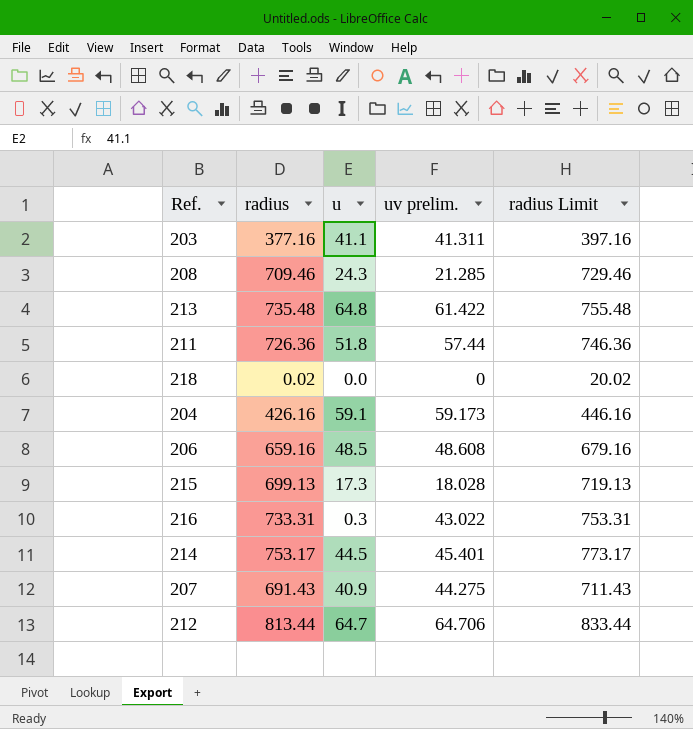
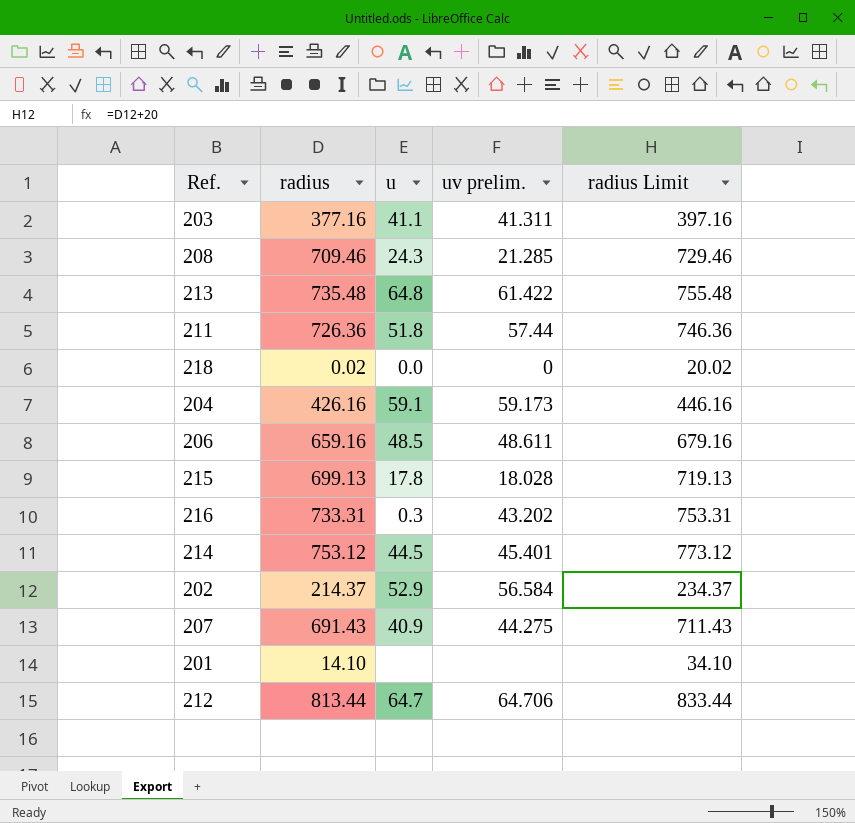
206 | uv prelim.: 48.608 -> 48.611
215 | u: 17.3 -> 17.8
216 | uv prelim.: 43.022 -> 43.202
214 | radius: 753.17 -> 753.12
214 | radius Limit: 773.17 -> 773.12
row 202: none -> 214.37 | 52.9 | 56.584 | 234.37
row 201: none -> 14.10 | none | none | 34.10

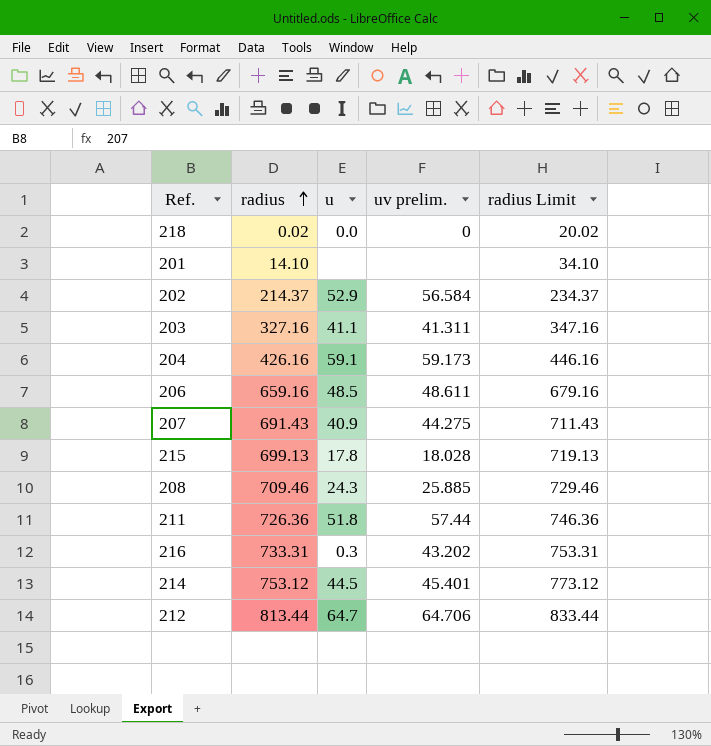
row order: none -> radius ascending
row 213: 735.48 | 64.8 | 61.422 | 755.48 -> none
203 | radius: 377.16 -> 327.16
203 | radius Limit: 397.16 -> 347.16
208 | uv prelim.: 21.285 -> 25.885

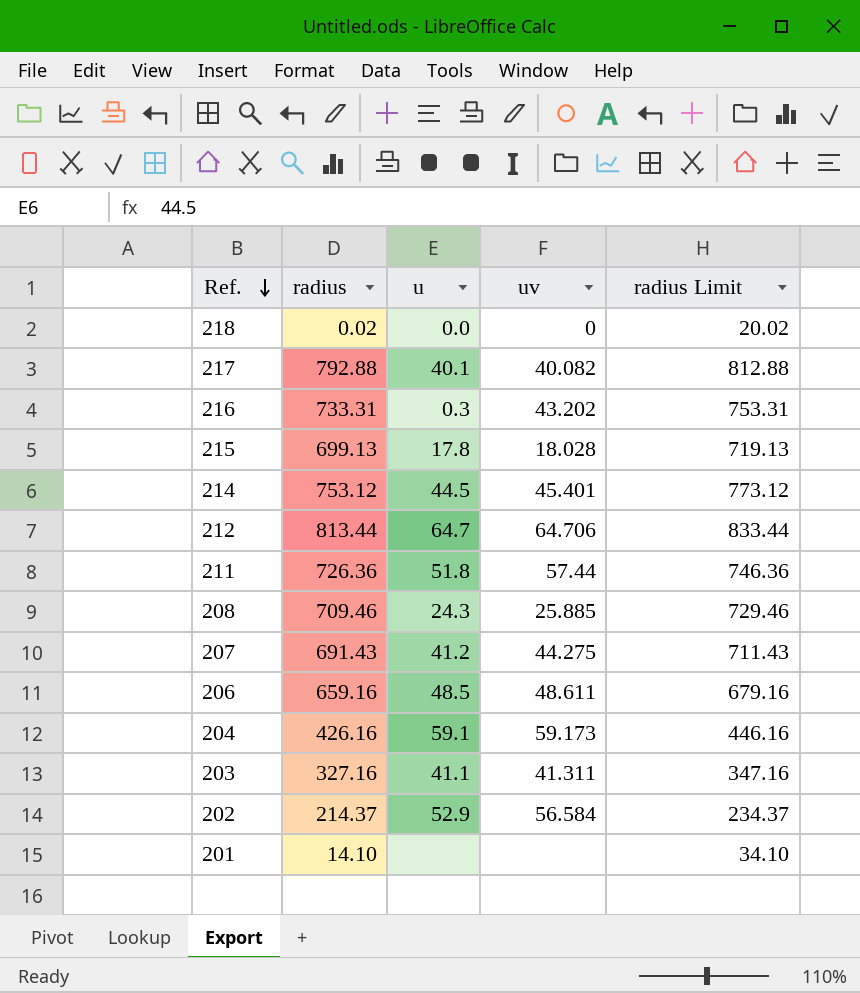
row order: radius ascending -> Ref. descending
column name: uv prelim. -> uv
row 217: none -> 792.88 | 40.1 | 40.082 | 812.88
207 | u: 40.9 -> 41.2

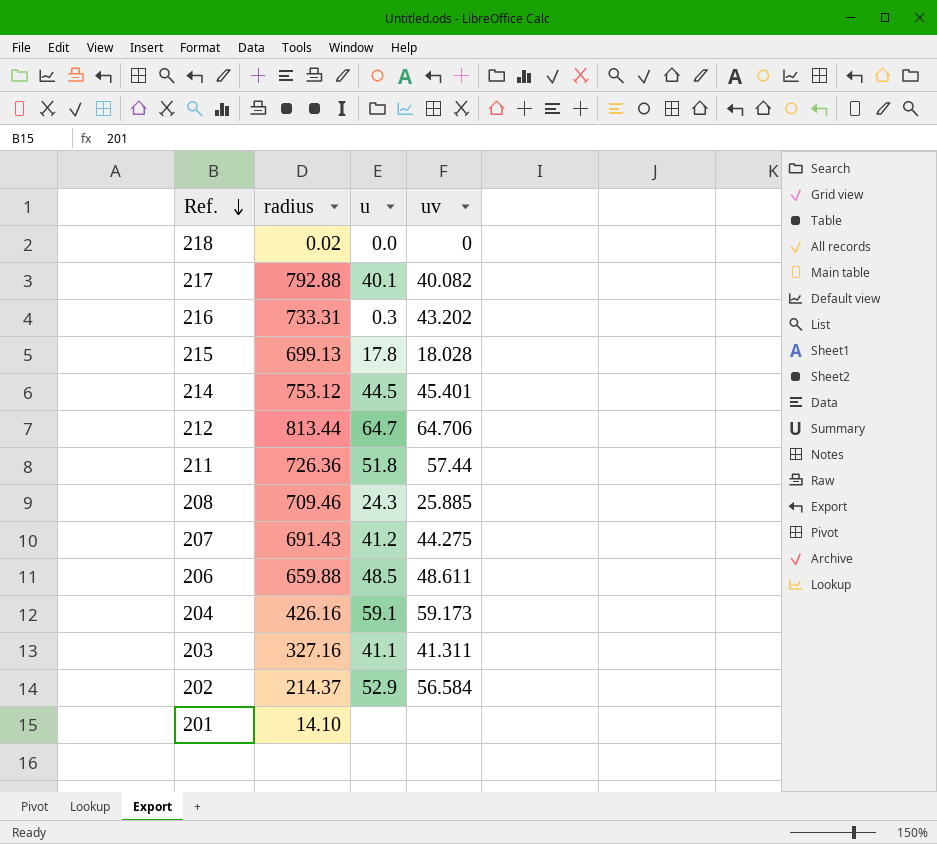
column radius Limit | formula: [radius] + 20 -> none
206 | radius: 659.16 -> 659.88

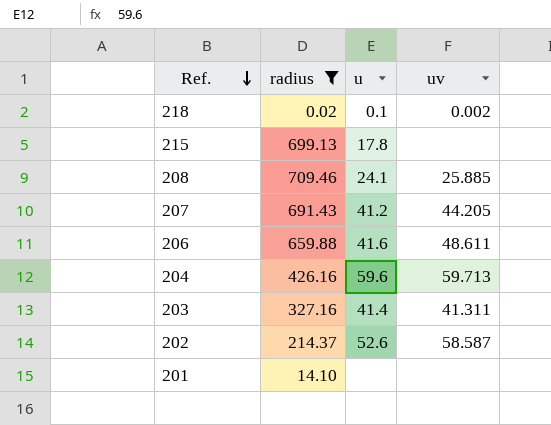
filter: none -> radius <= 709.46
218 | u: 0.0 -> 0.1
218 | uv: 0 -> 0.002
215 | uv: 18.028 -> none
208 | u: 24.3 -> 24.1
207 | uv: 44.275 -> 44.205
206 | u: 48.5 -> 41.6
204 | u: 59.1 -> 59.6
204 | uv: 59.173 -> 59.713
203 | u: 41.1 -> 41.4
202 | u: 52.9 -> 52.6
202 | uv: 56.584 -> 58.587

